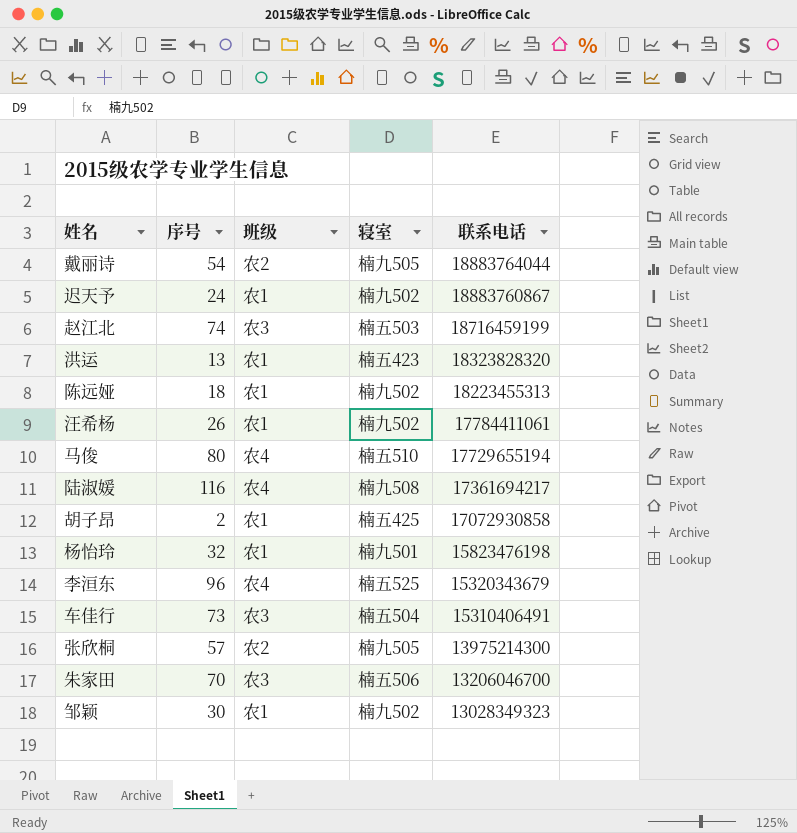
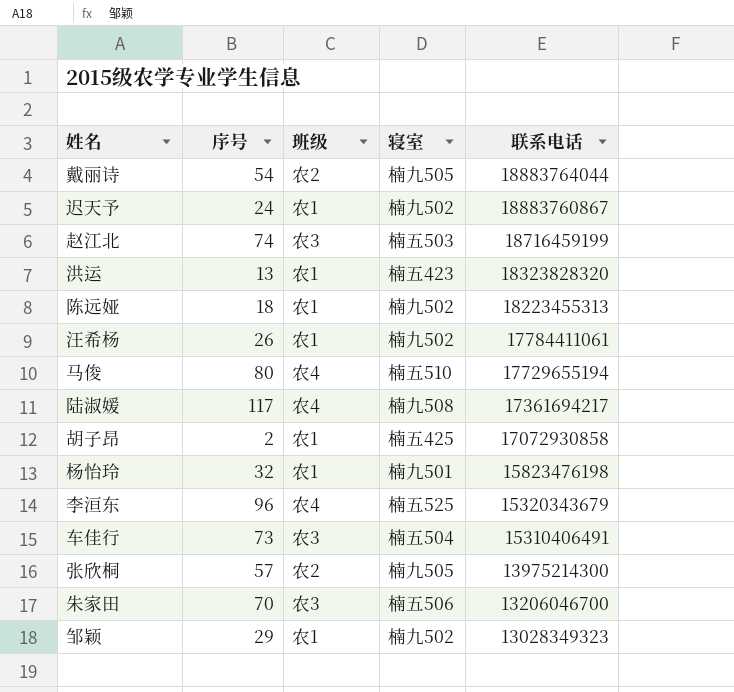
陆淑媛 | 序号: 116 -> 117
邹颖 | 序号: 30 -> 29

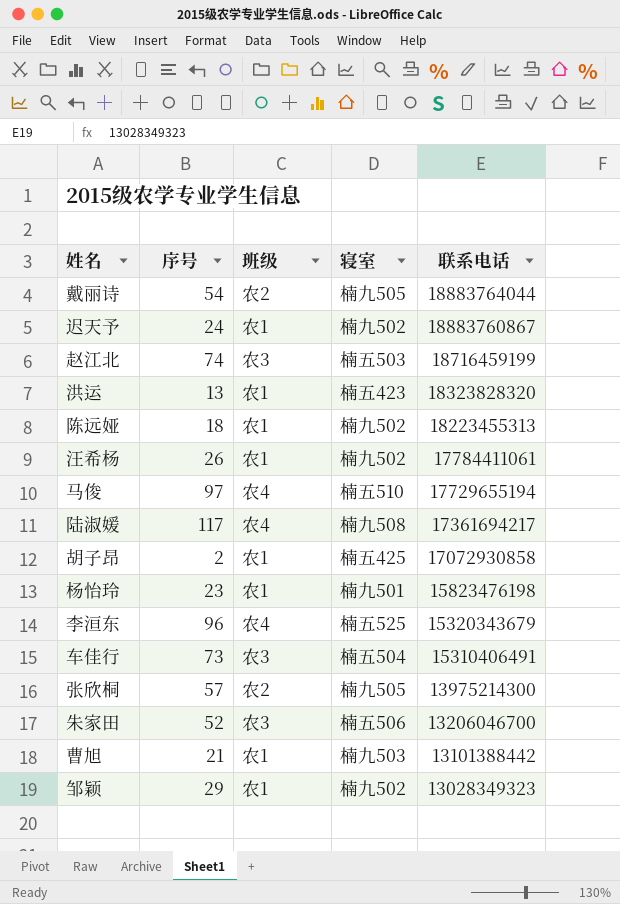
马俊 | 序号: 80 -> 97
杨怡玲 | 序号: 32 -> 23
朱家田 | 序号: 70 -> 52
row 曹旭: none -> 21 | 农1 | 楠九503 | 13101388442

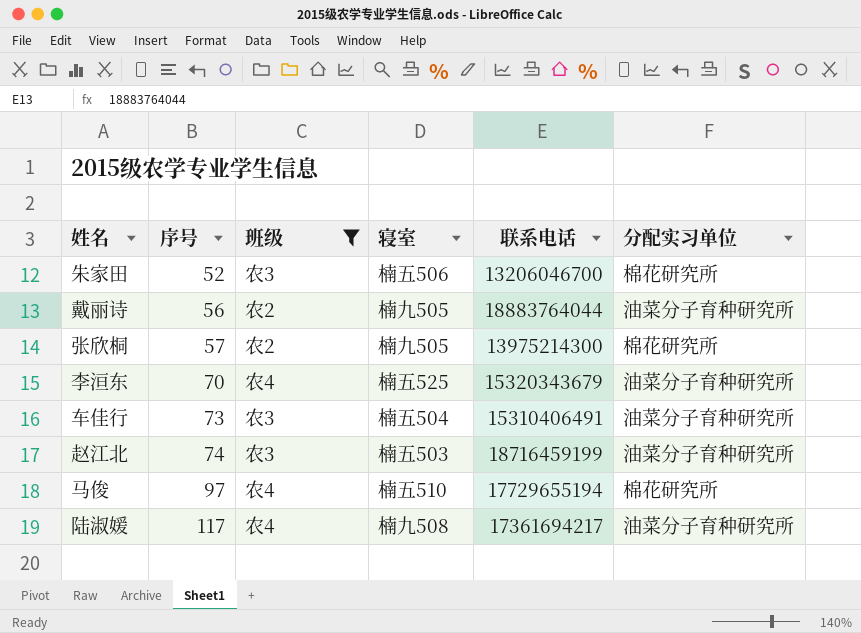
filter: none -> 班级 != 农1
row order: 联系电话 descending -> 序号 ascending
column 分配实习单位 | position: none -> 6
戴丽诗 | 序号: 54 -> 56
李洹东 | 序号: 96 -> 70

